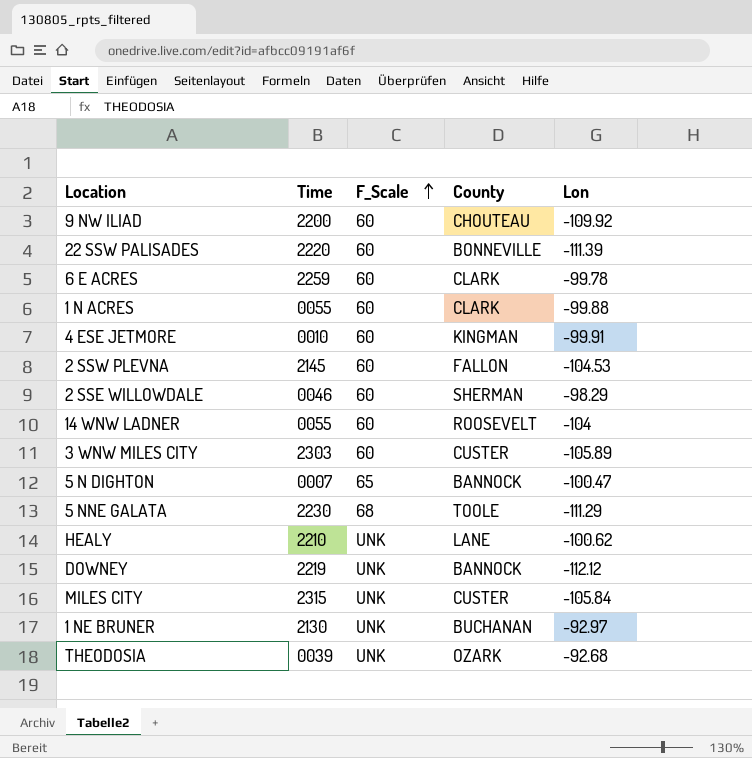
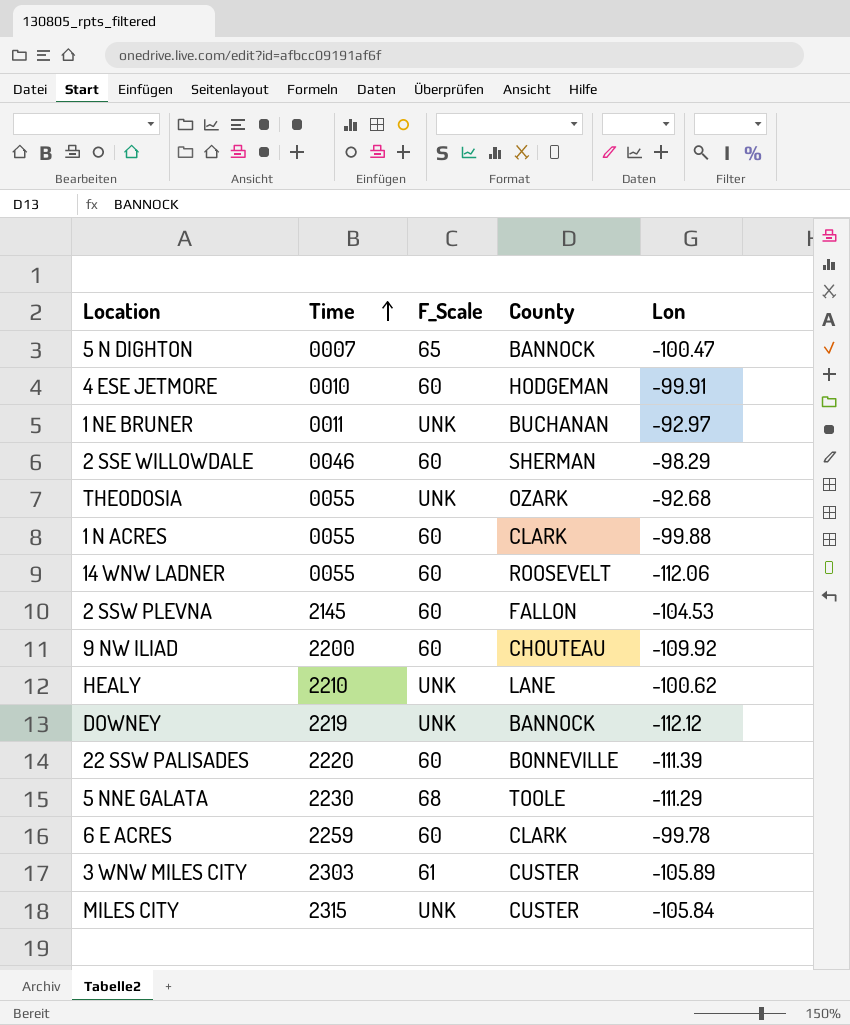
row order: F_Scale ascending -> Time ascending
4 ESE JETMORE | County: KINGMAN -> HODGEMAN
1 NE BRUNER | Time: 2130 -> 0011
THEODOSIA | Time: 0039 -> 0055
14 WNW LADNER | Lon: -104 -> -112.06
3 WNW MILES CITY | F_Scale: 60 -> 61

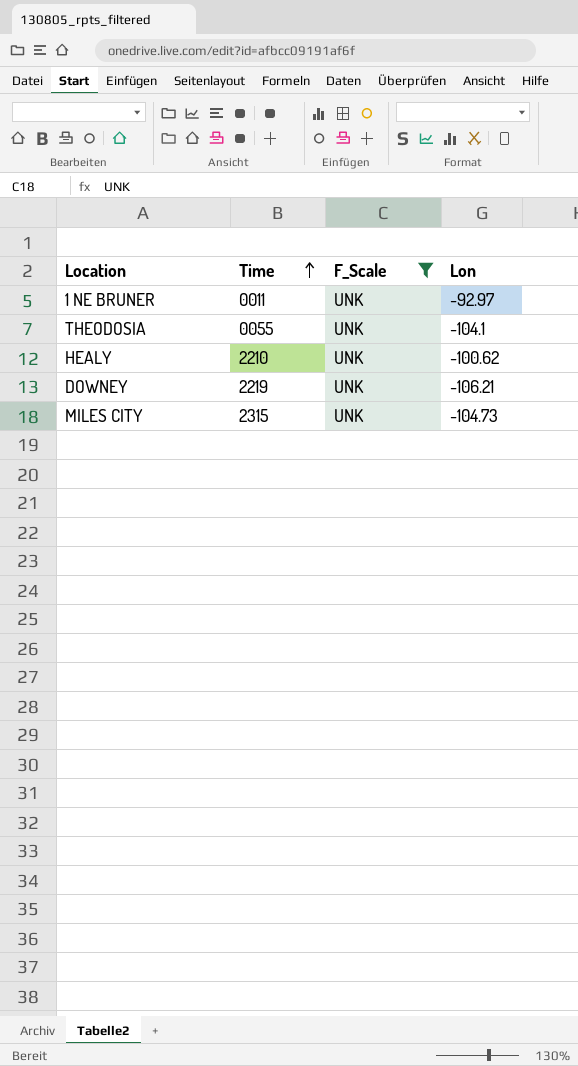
filter: none -> F_Scale = UNK
column County | position: 4 -> none
THEODOSIA | Lon: -92.68 -> -104.1
DOWNEY | Lon: -112.12 -> -106.21
MILES CITY | Lon: -105.84 -> -104.73

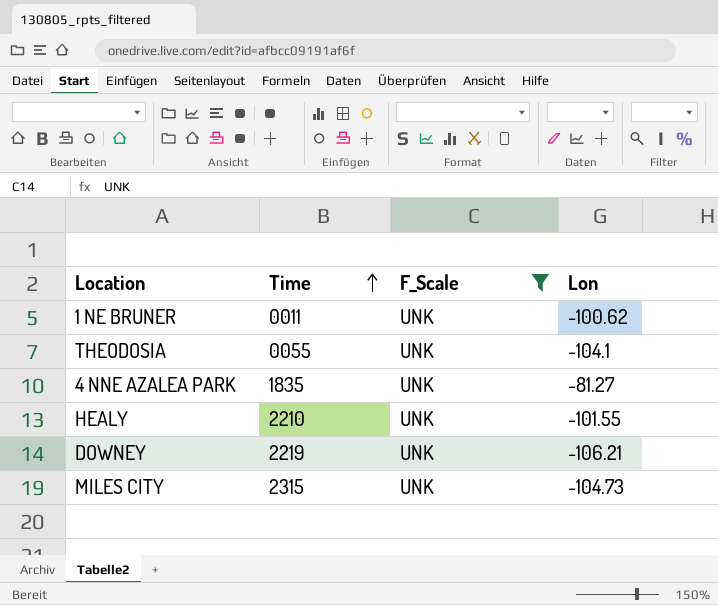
1 NE BRUNER | Lon: -92.97 -> -100.62
row 4 NNE AZALEA PARK: none -> 1835 | UNK | -81.27
HEALY | Lon: -100.62 -> -101.55

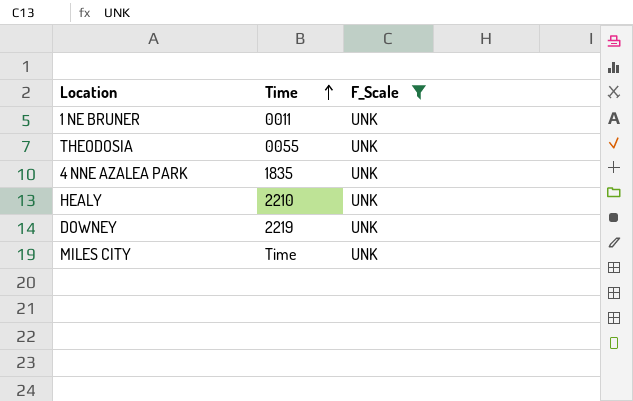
column Lon | position: 4 -> none
MILES CITY | Time: 2315 -> Time

